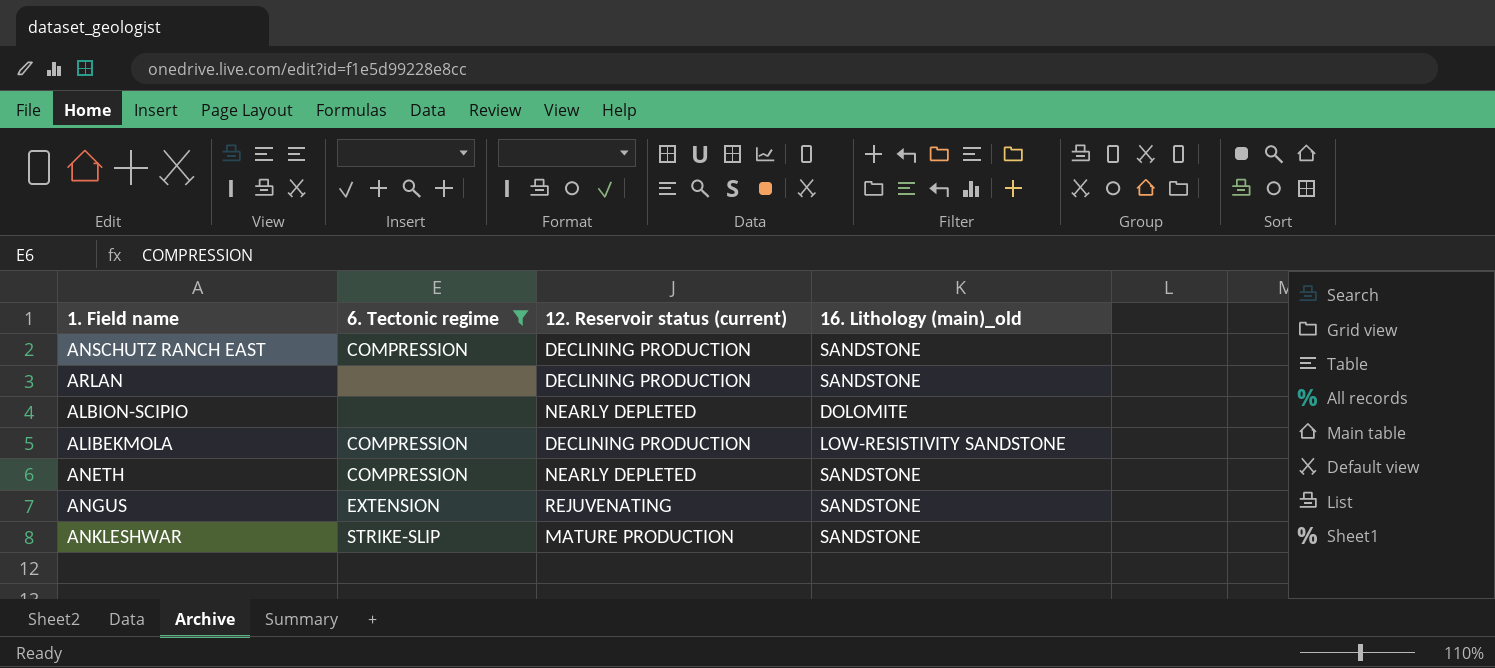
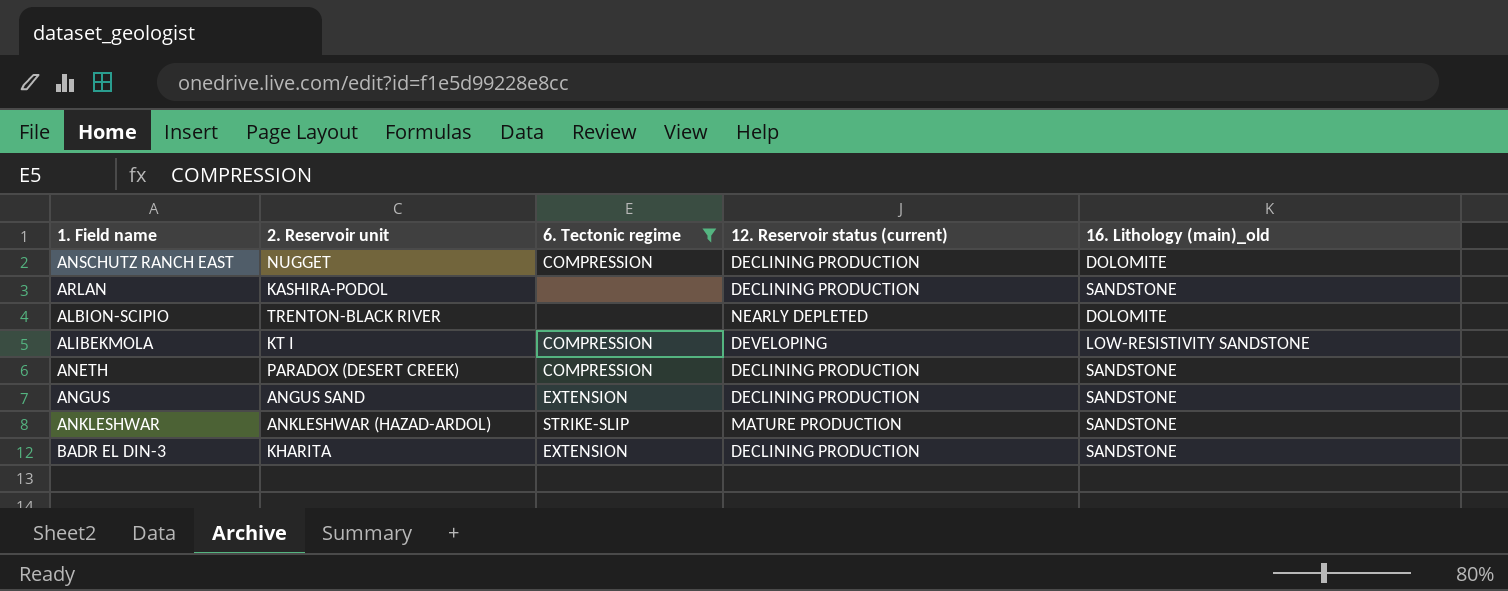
column 2. Reservoir unit | position: none -> 2
ANSCHUTZ RANCH EAST | 16. Lithology (main)_old: SANDSTONE -> DOLOMITE
ALIBEKMOLA | 12. Reservoir status (current): DECLINING PRODUCTION -> DEVELOPING
ANETH | 12. Reservoir status (current): NEARLY DEPLETED -> DECLINING PRODUCTION
ANGUS | 12. Reservoir status (current): REJUVENATING -> DECLINING PRODUCTION
row BADR EL DIN-3: none -> KHARITA | EXTENSION | DECLINING PRODUCTION | SANDSTONE

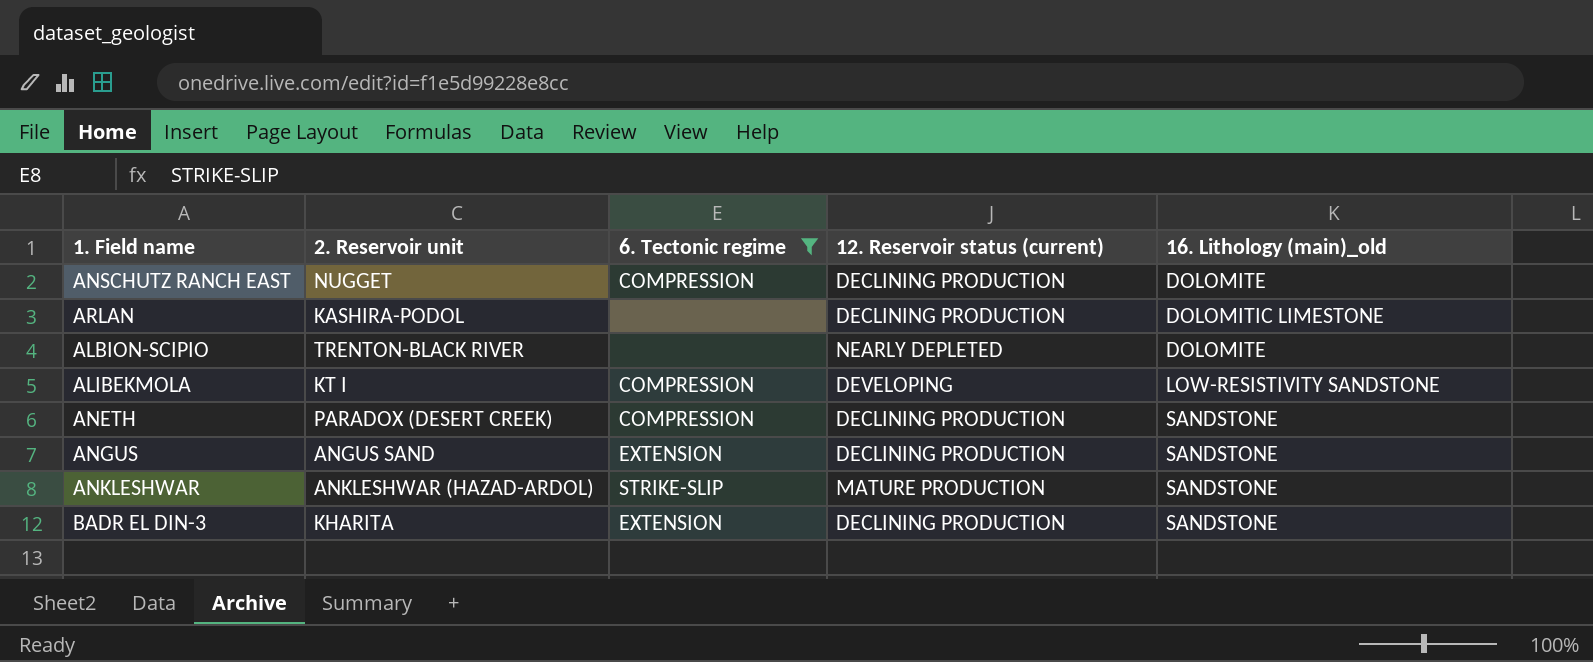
ARLAN | 16. Lithology (main)_old: SANDSTONE -> DOLOMITIC LIMESTONE

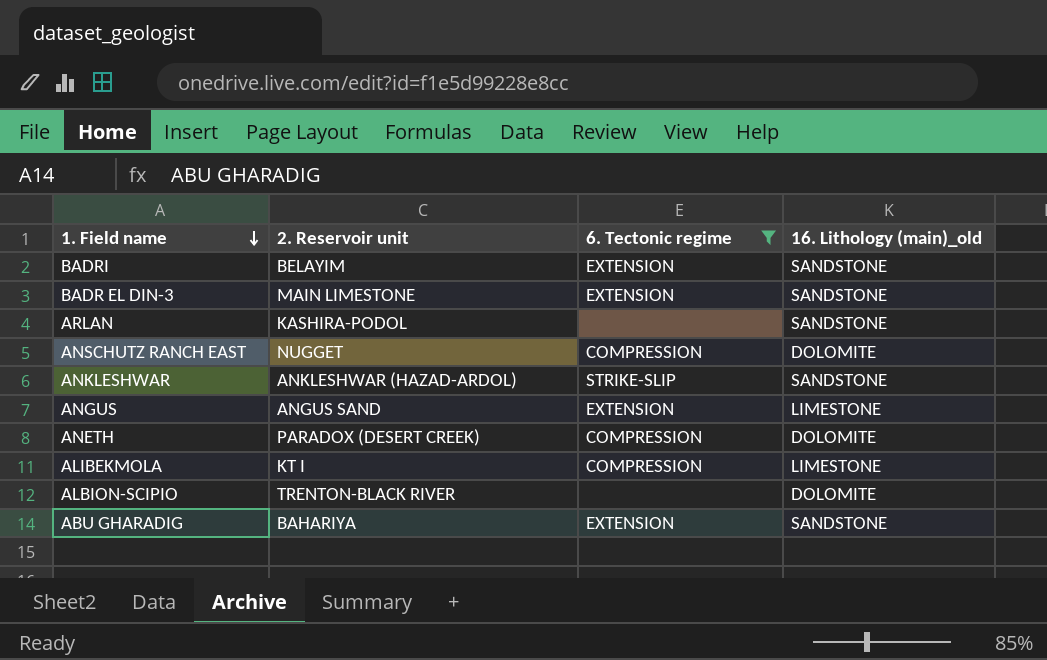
row order: none -> 1. Field name descending
column 12. Reservoir status (current) | position: 4 -> none
row BADRI: none -> BELAYIM | EXTENSION | SANDSTONE
BADR EL DIN-3 | 2. Reservoir unit: KHARITA -> MAIN LIMESTONE
ARLAN | 16. Lithology (main)_old: DOLOMITIC LIMESTONE -> SANDSTONE
ANGUS | 16. Lithology (main)_old: SANDSTONE -> LIMESTONE
ANETH | 16. Lithology (main)_old: SANDSTONE -> DOLOMITE
ALIBEKMOLA | 16. Lithology (main)_old: LOW-RESISTIVITY SANDSTONE -> LIMESTONE
row ABU GHARADIG: none -> BAHARIYA | EXTENSION | SANDSTONE

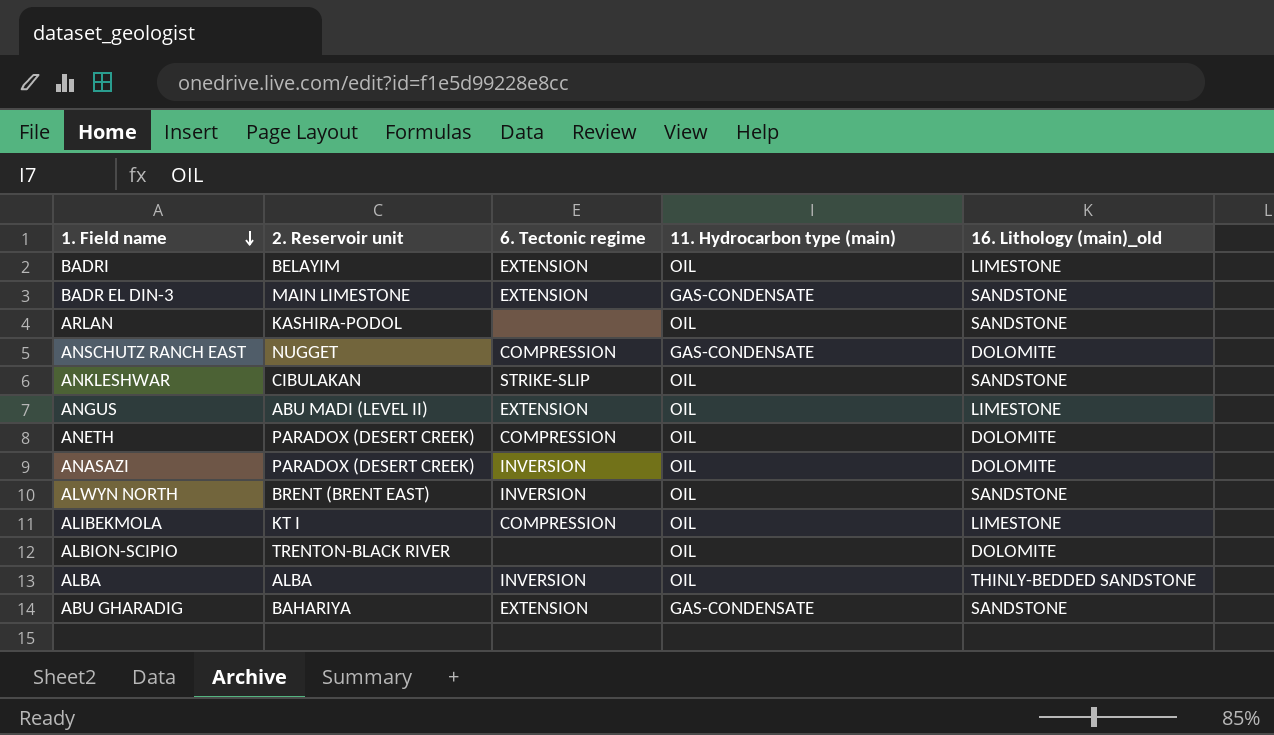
filter: 6. Tectonic regime != INVERSION -> none
column 11. Hydrocarbon type (main) | position: none -> 4
BADRI | 16. Lithology (main)_old: SANDSTONE -> LIMESTONE
ANKLESHWAR | 2. Reservoir unit: ANKLESHWAR (HAZAD-ARDOL) -> CIBULAKAN
ANGUS | 2. Reservoir unit: ANGUS SAND -> ABU MADI (LEVEL II)

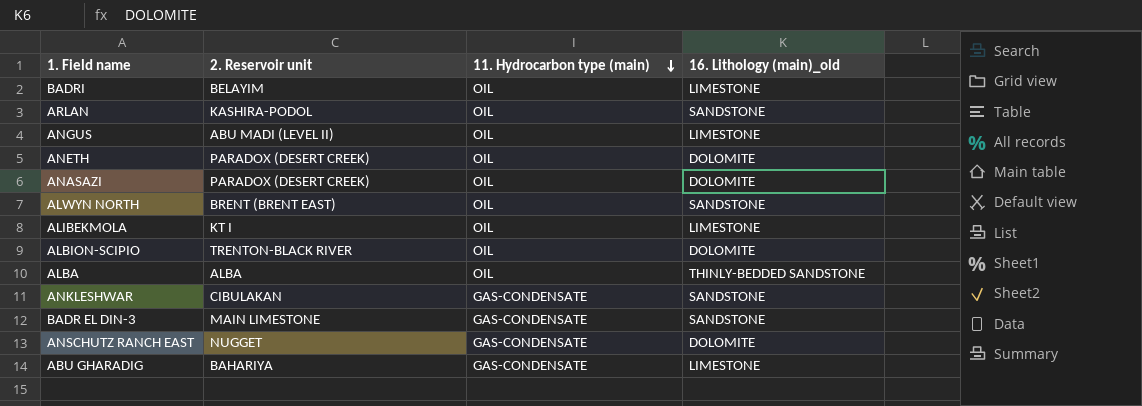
row order: 1. Field name descending -> 11. Hydrocarbon type (main) descending
column 6. Tectonic regime | position: 3 -> none
ANKLESHWAR | 11. Hydrocarbon type (main): OIL -> GAS-CONDENSATE
ABU GHARADIG | 16. Lithology (main)_old: SANDSTONE -> LIMESTONE

